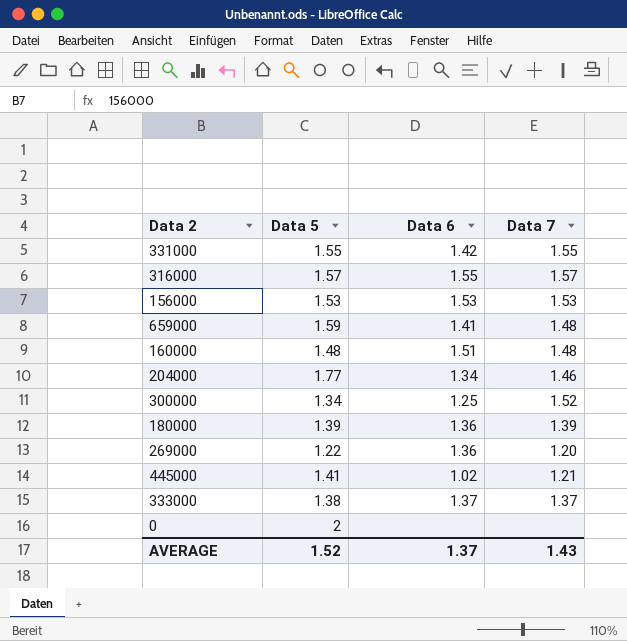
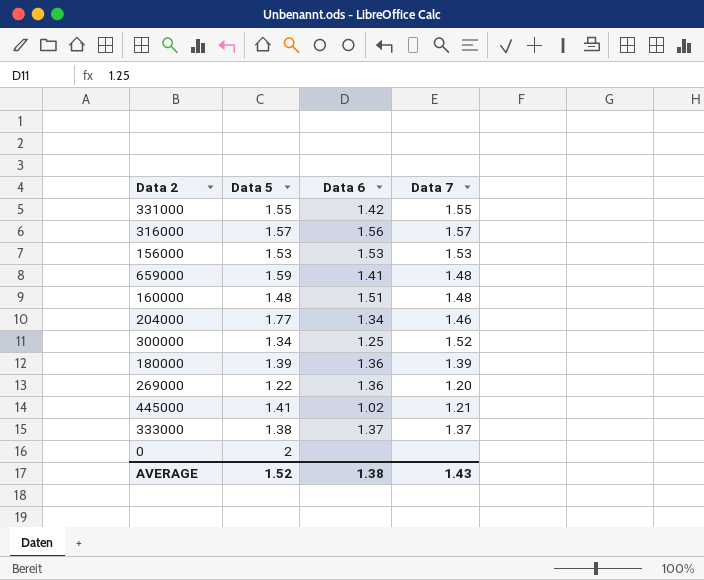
316000 | Data 6: 1.55 -> 1.56
AVERAGE | Data 6: 1.37 -> 1.38

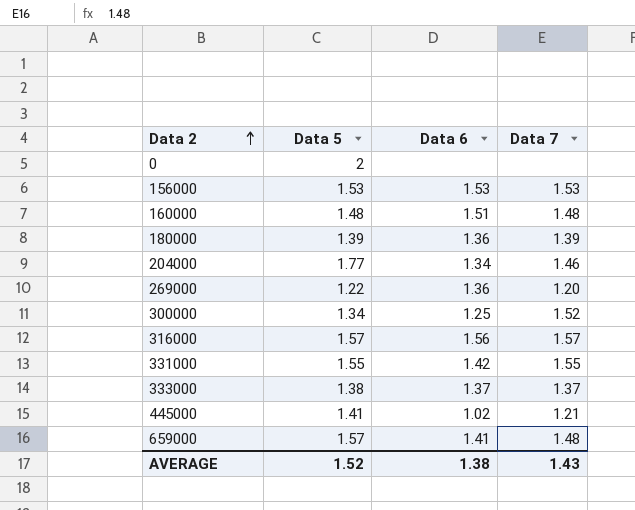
row order: none -> Data 2 ascending
659000 | Data 5: 1.59 -> 1.57

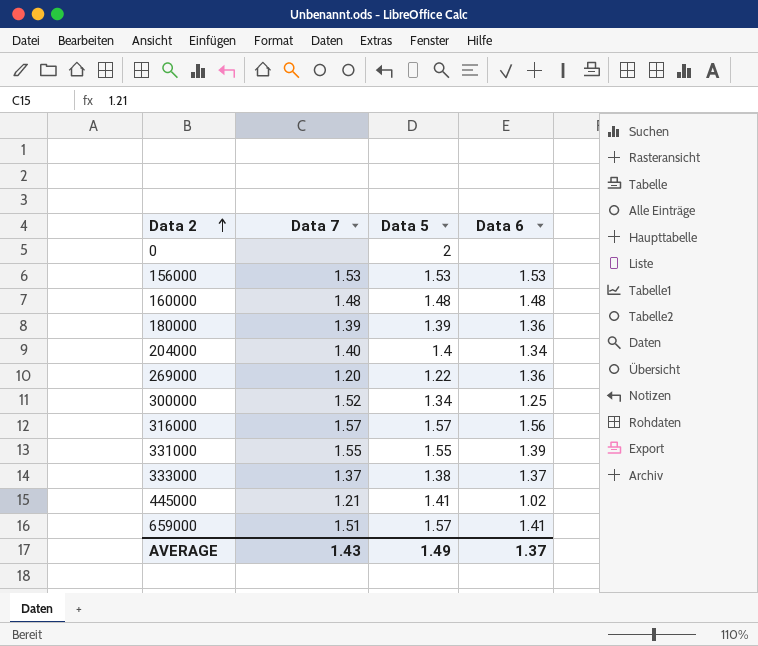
column Data 7 | position: 4 -> 2
160000 | Data 6: 1.51 -> 1.48
204000 | Data 7: 1.46 -> 1.40
204000 | Data 5: 1.77 -> 1.4
331000 | Data 6: 1.42 -> 1.39
659000 | Data 7: 1.48 -> 1.51
AVERAGE | Data 5: 1.52 -> 1.49
AVERAGE | Data 6: 1.38 -> 1.37

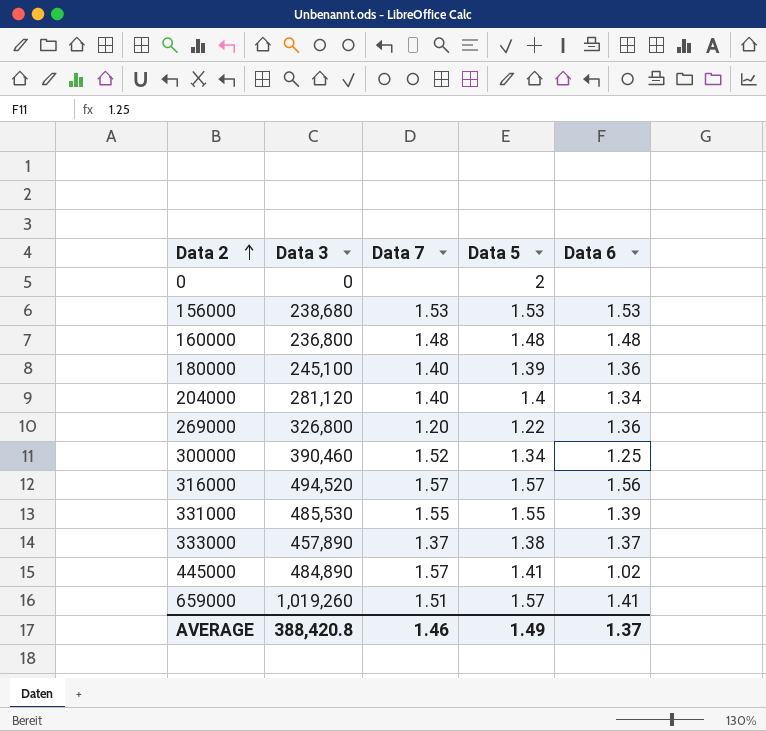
column Data 3 | position: none -> 2
180000 | Data 7: 1.39 -> 1.40
445000 | Data 7: 1.21 -> 1.57
AVERAGE | Data 7: 1.43 -> 1.46

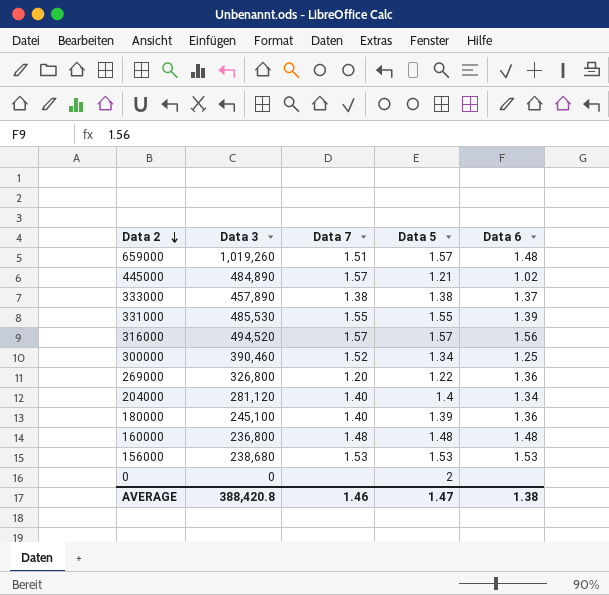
row order: Data 2 ascending -> Data 2 descending
659000 | Data 6: 1.41 -> 1.48
445000 | Data 5: 1.41 -> 1.21
333000 | Data 7: 1.37 -> 1.38
AVERAGE | Data 5: 1.49 -> 1.47
AVERAGE | Data 6: 1.37 -> 1.38

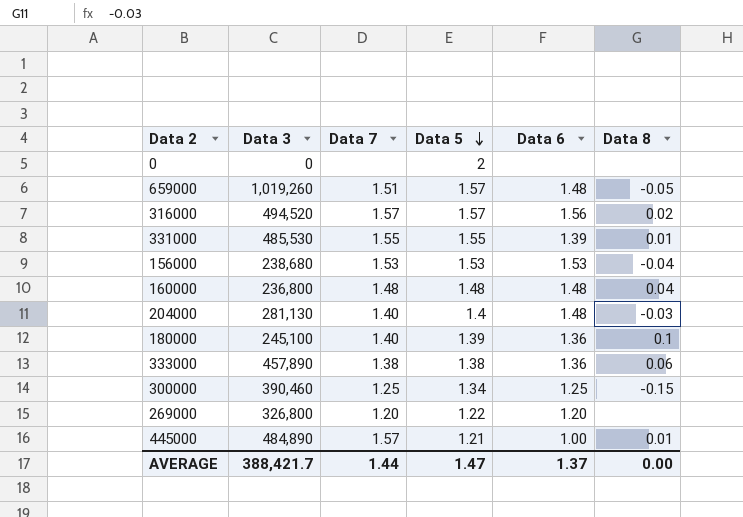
row order: Data 2 descending -> Data 5 descending
column Data 8 | position: none -> 6
204000 | Data 3: 281,120 -> 281,130
204000 | Data 6: 1.34 -> 1.48
333000 | Data 6: 1.37 -> 1.36
300000 | Data 7: 1.52 -> 1.25
269000 | Data 6: 1.36 -> 1.20
445000 | Data 6: 1.02 -> 1.00
AVERAGE | Data 3: 388,420.8 -> 388,421.7
AVERAGE | Data 7: 1.46 -> 1.44
AVERAGE | Data 6: 1.38 -> 1.37

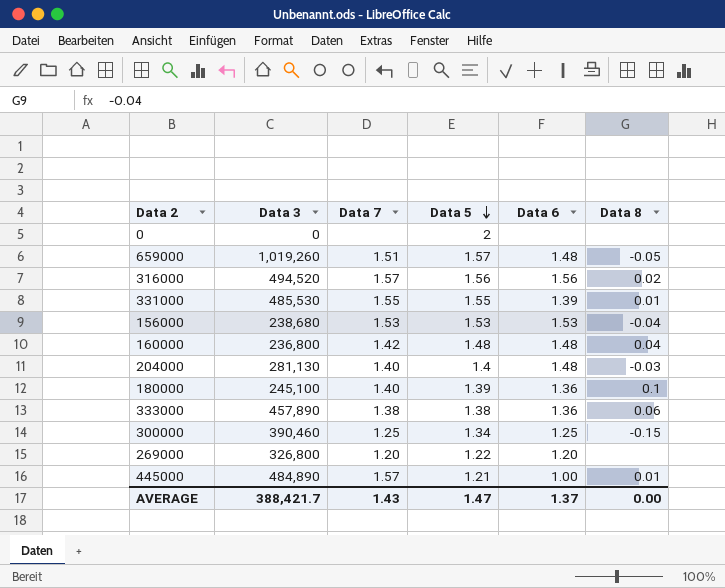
316000 | Data 5: 1.57 -> 1.56
160000 | Data 7: 1.48 -> 1.42
AVERAGE | Data 7: 1.44 -> 1.43

